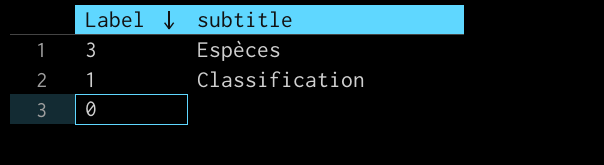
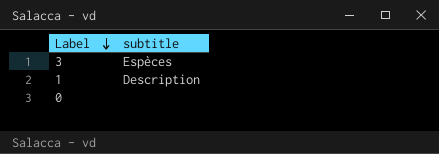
1 | subtitle: Classification -> Description

